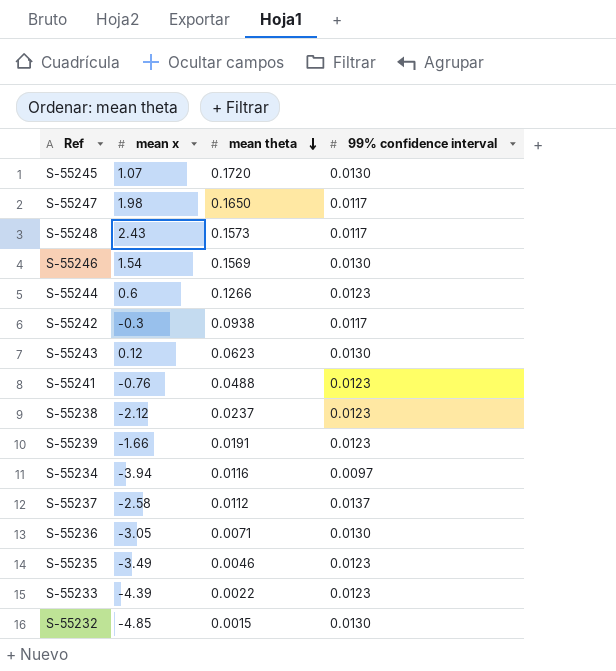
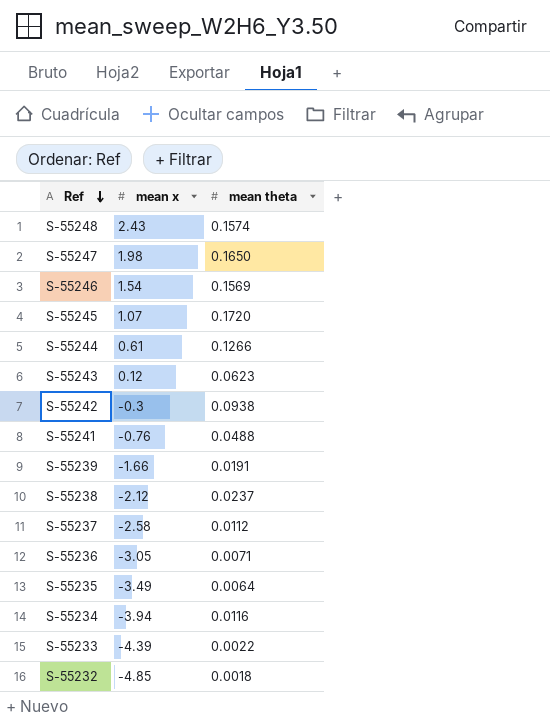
row order: mean theta descending -> Ref descending
column 99% confidence interval | position: 4 -> none
S-55248 | mean theta: 0.1573 -> 0.1574
S-55244 | mean x: 0.6 -> 0.61
S-55235 | mean theta: 0.0046 -> 0.0064
S-55232 | mean theta: 0.0015 -> 0.0018

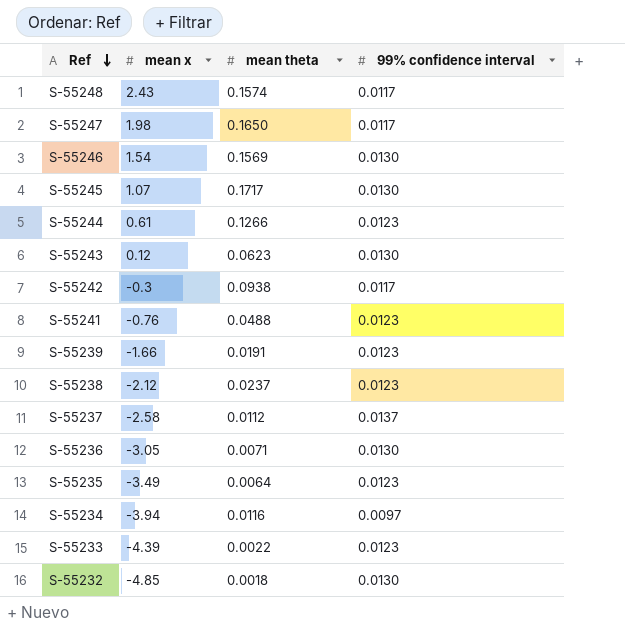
column 99% confidence interval | position: none -> 4
S-55245 | mean theta: 0.1720 -> 0.1717

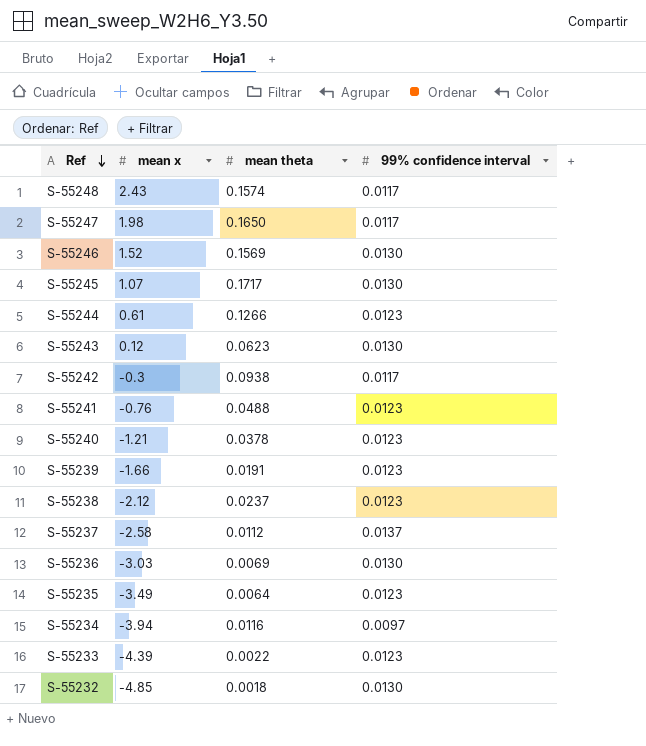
S-55246 | mean x: 1.54 -> 1.52
row S-55240: none -> -1.21 | 0.0378 | 0.0123
S-55236 | mean x: -3.05 -> -3.03
S-55236 | mean theta: 0.0071 -> 0.0069

